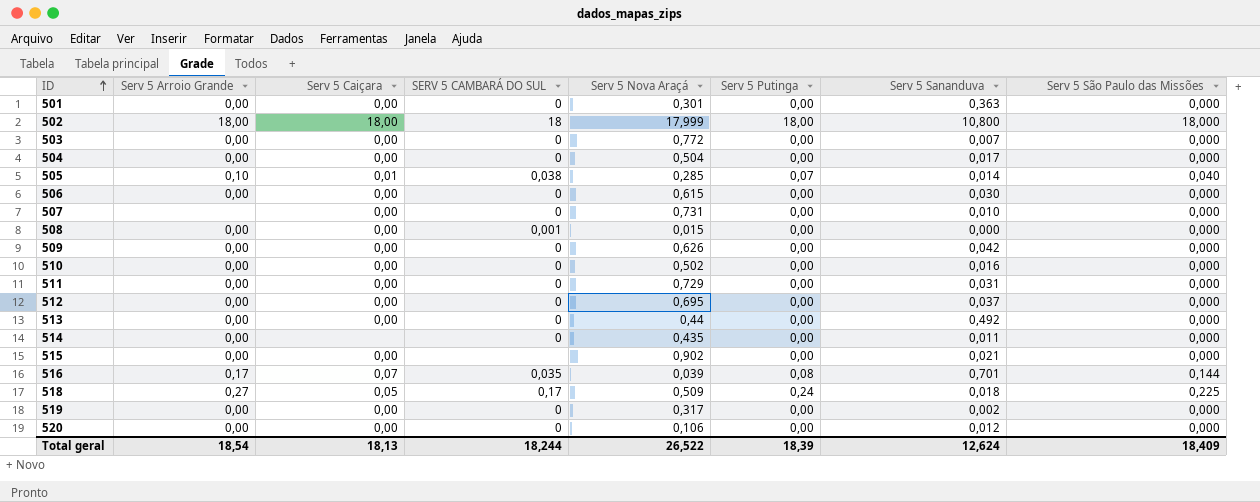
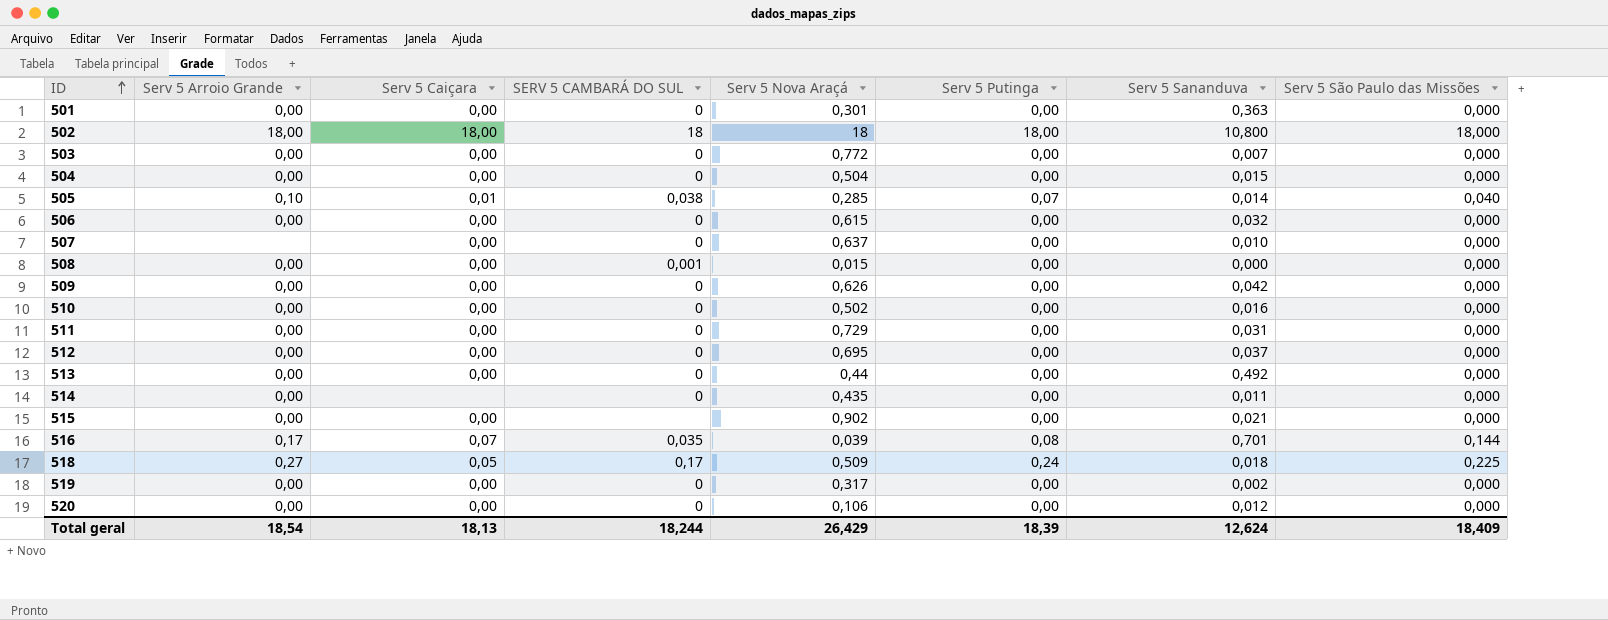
502 | Serv 5 Nova Araçá: 17,999 -> 18
504 | Serv 5 Sananduva: 0,017 -> 0,015
506 | Serv 5 Sananduva: 0,030 -> 0,032
507 | Serv 5 Nova Araçá: 0,731 -> 0,637
Total geral | Serv 5 Nova Araçá: 26,522 -> 26,429

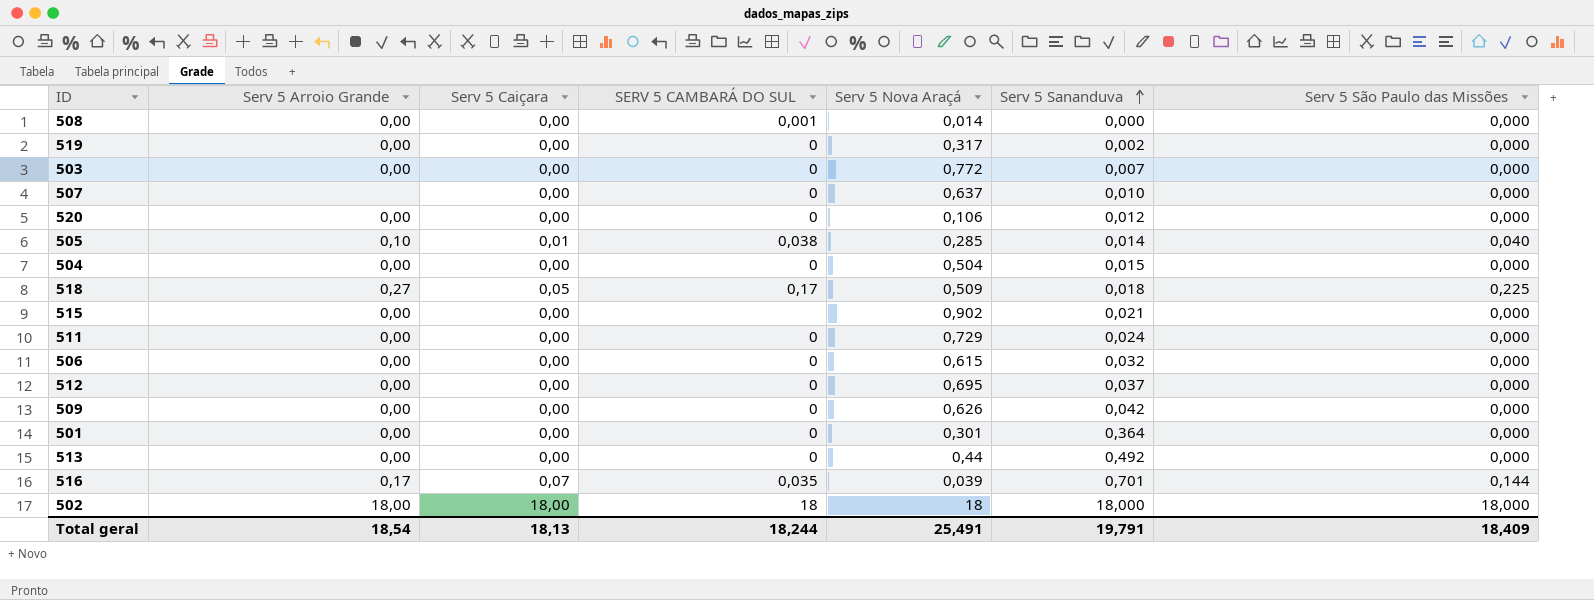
row order: ID ascending -> Serv 5 Sananduva ascending
column Serv 5 Putinga | position: 6 -> none
row 510: 0,00 | 0,00 | 0 | 0,502 | 0,00 | 0,016 | 0,000 -> none
row 514: 0,00 | none | 0 | 0,435 | 0,00 | 0,011 | 0,000 -> none
508 | Serv 5 Nova Araçá: 0,015 -> 0,014
511 | Serv 5 Sananduva: 0,031 -> 0,024
501 | Serv 5 Sananduva: 0,363 -> 0,364
502 | Serv 5 Sananduva: 10,800 -> 18,000
Total geral | Serv 5 Nova Araçá: 26,429 -> 25,491
Total geral | Serv 5 Sananduva: 12,624 -> 19,791

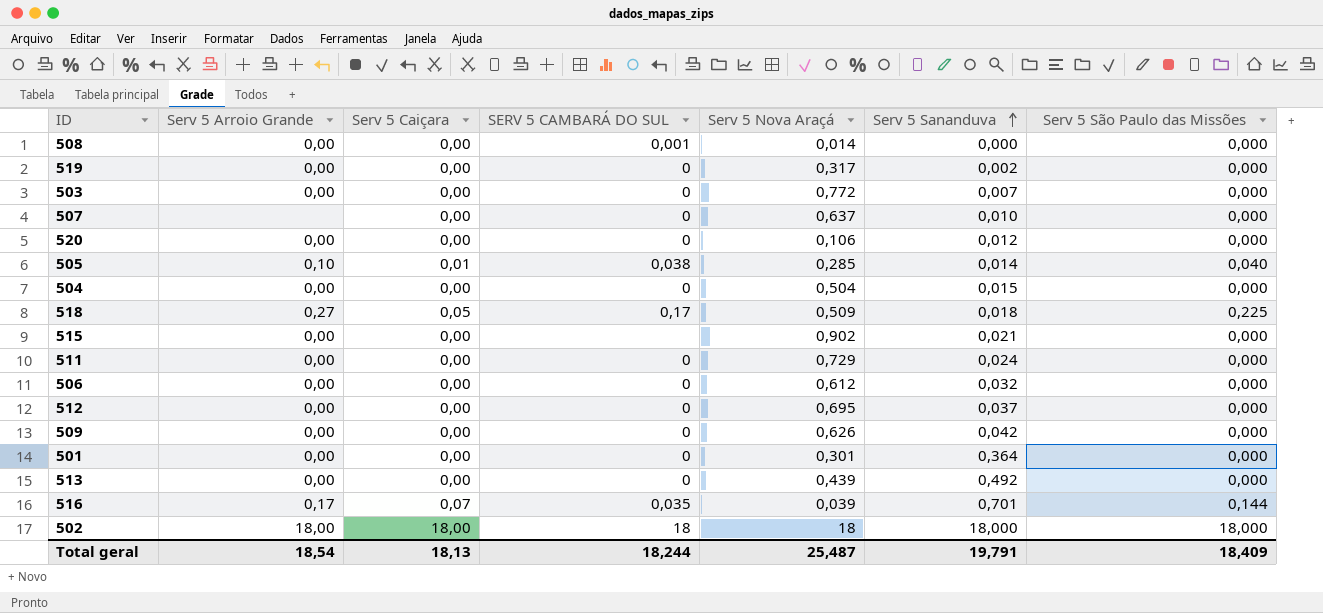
506 | Serv 5 Nova Araçá: 0,615 -> 0,612
513 | Serv 5 Nova Araçá: 0,44 -> 0,439
Total geral | Serv 5 Nova Araçá: 25,491 -> 25,487

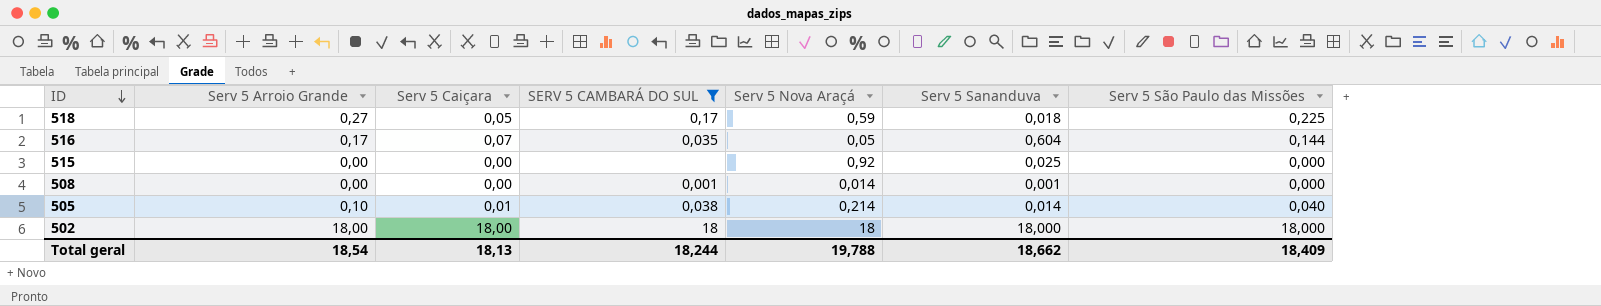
filter: none -> SERV 5 CAMBARÁ DO SUL != 0
row order: Serv 5 Sananduva ascending -> ID descending
518 | Serv 5 Nova Araçá: 0,509 -> 0,59
516 | Serv 5 Nova Araçá: 0,039 -> 0,05
516 | Serv 5 Sananduva: 0,701 -> 0,604
515 | Serv 5 Nova Araçá: 0,902 -> 0,92
515 | Serv 5 Sananduva: 0,021 -> 0,025
508 | Serv 5 Sananduva: 0,000 -> 0,001
505 | Serv 5 Nova Araçá: 0,285 -> 0,214
Total geral | Serv 5 Nova Araçá: 25,487 -> 19,788
Total geral | Serv 5 Sananduva: 19,791 -> 18,662

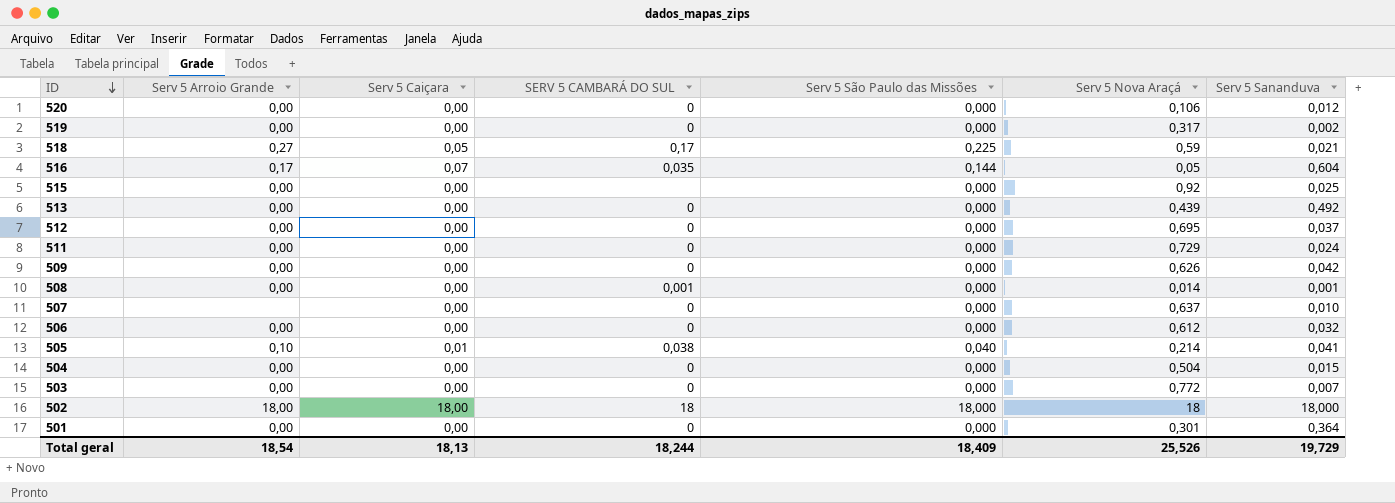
filter: SERV 5 CAMBARÁ DO SUL != 0 -> none
column Serv 5 São Paulo das Missões | position: 7 -> 5
518 | Serv 5 Sananduva: 0,018 -> 0,021
505 | Serv 5 Sananduva: 0,014 -> 0,041
Total geral | Serv 5 Nova Araçá: 19,788 -> 25,526
Total geral | Serv 5 Sananduva: 18,662 -> 19,729

